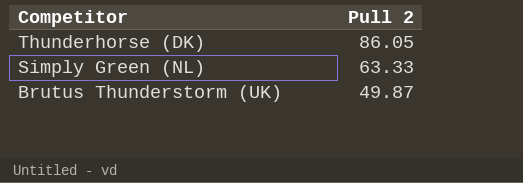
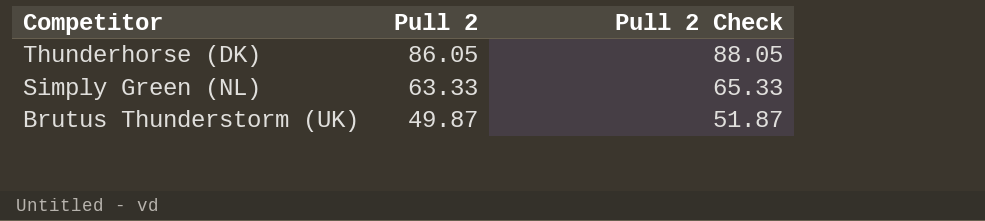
column Pull 2 Check | formula: none -> [Pull 2] + 2

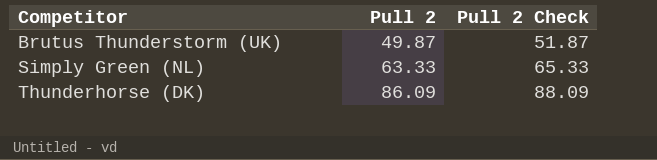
row order: Competitor descending -> Competitor ascending
Thunderhorse (DK) | Pull 2: 86.05 -> 86.09
Thunderhorse (DK) | Pull 2 Check: 88.05 -> 88.09

